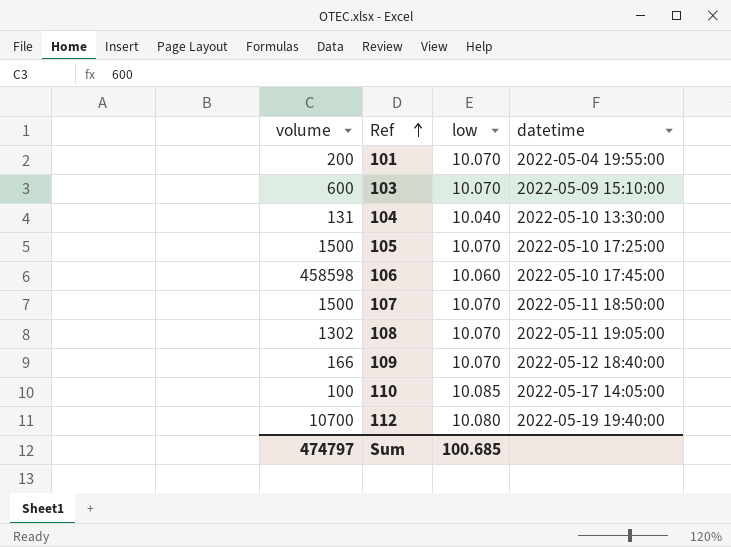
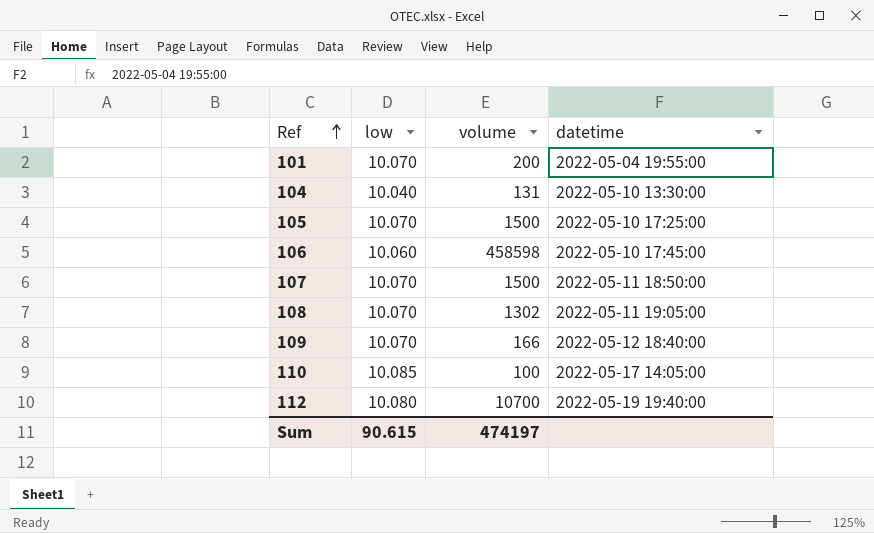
column volume | position: 1 -> 3
row 103: 600 | 10.070 | 2022-05-09 15:10:00 -> none
Sum | low: 100.685 -> 90.615
Sum | volume: 474797 -> 474197

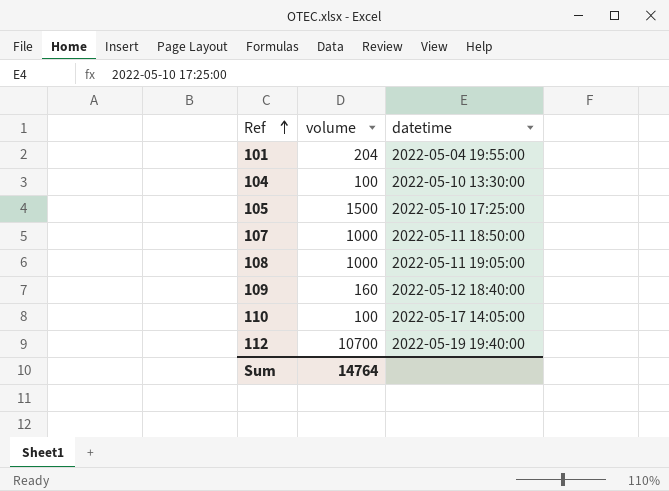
column low | position: 2 -> none
row 106: 10.060 | 458598 | 2022-05-10 17:45:00 -> none
101 | volume: 200 -> 204
104 | volume: 131 -> 100
107 | volume: 1500 -> 1000
108 | volume: 1302 -> 1000
109 | volume: 166 -> 160
Sum | volume: 474197 -> 14764

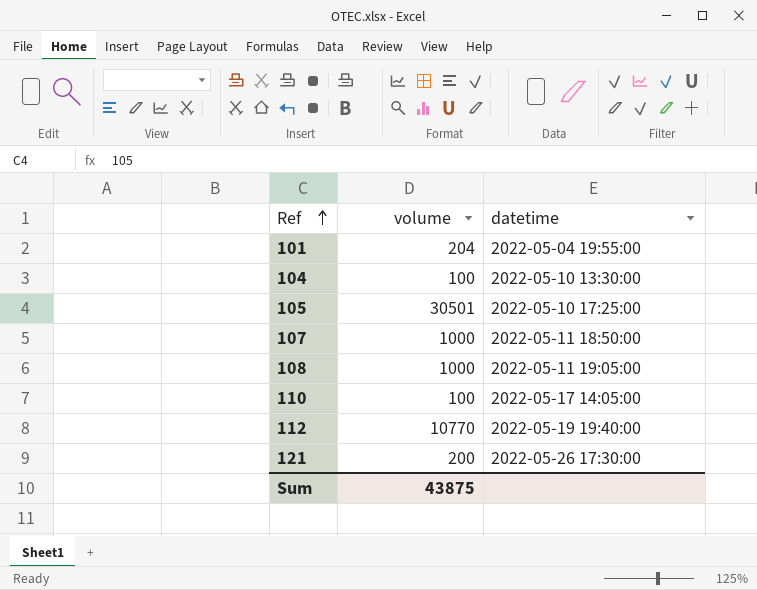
row 109: 160 | 2022-05-12 18:40:00 -> none
105 | volume: 1500 -> 30501
112 | volume: 10700 -> 10770
row 121: none -> 200 | 2022-05-26 17:30:00
Sum | volume: 14764 -> 43875

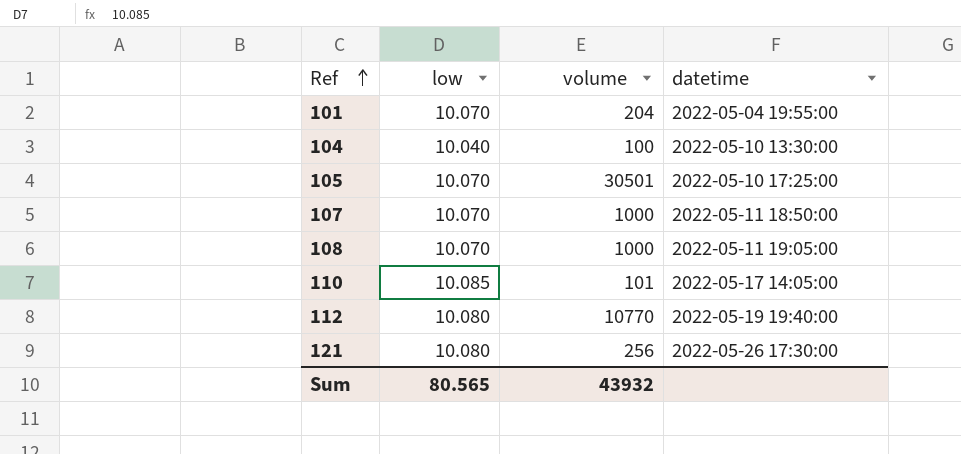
column low | position: none -> 2
110 | volume: 100 -> 101
121 | volume: 200 -> 256
Sum | volume: 43875 -> 43932

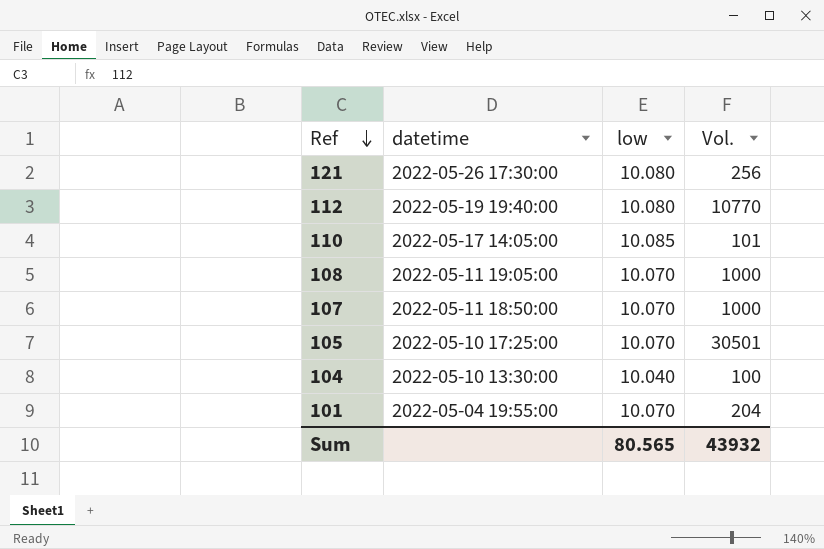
row order: Ref ascending -> Ref descending
column datetime | position: 4 -> 2
column name: volume -> Vol.

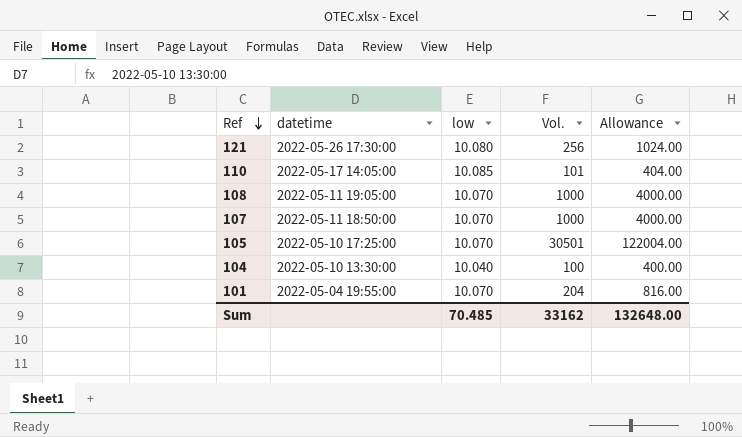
column Allowance | formula: none -> [Vol.] * 4
row 112: 2022-05-19 19:40:00 | 10.080 | 10770 -> none
Sum | low: 80.565 -> 70.485
Sum | Vol.: 43932 -> 33162

